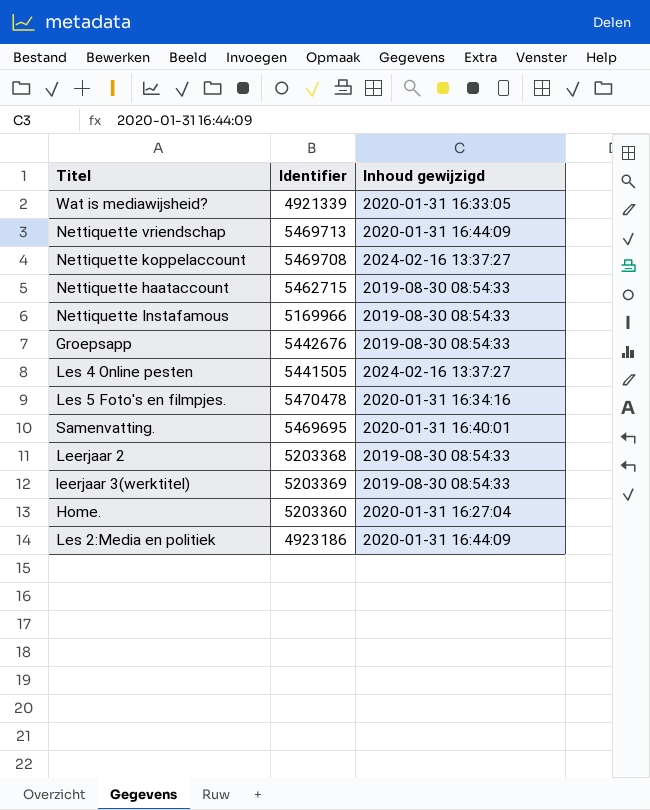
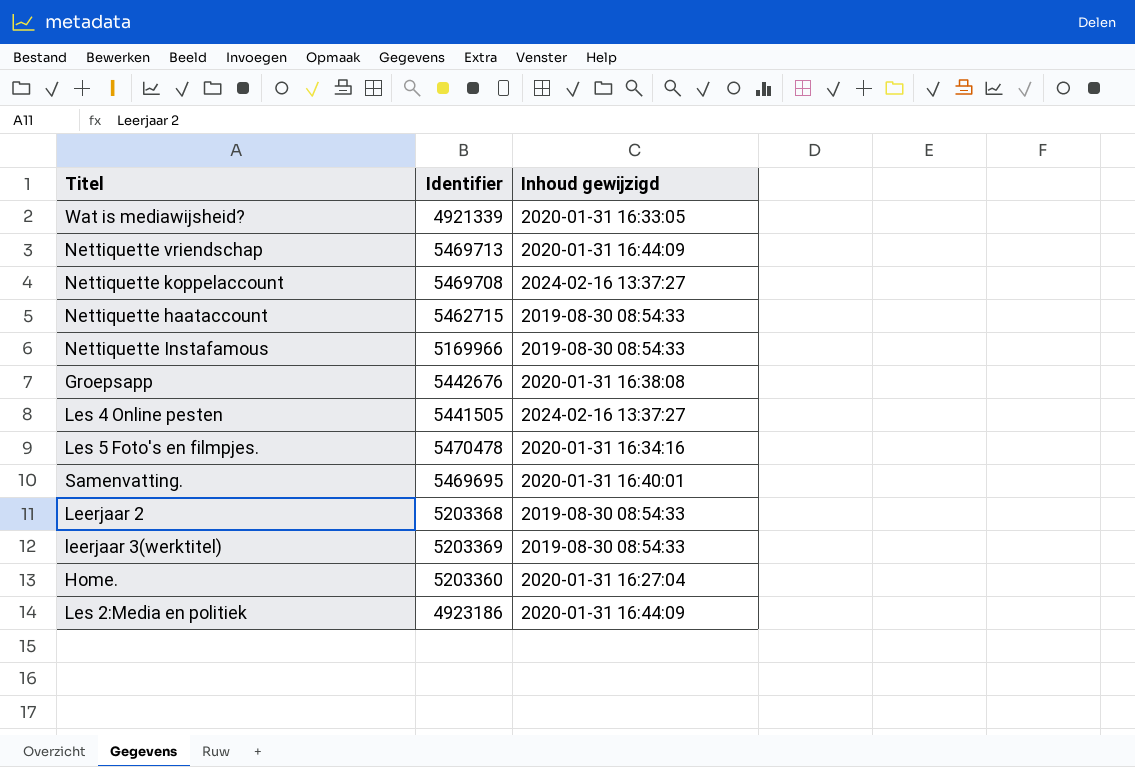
Groepsapp | Inhoud gewijzigd: 2019-08-30 08:54:33 -> 2020-01-31 16:38:08

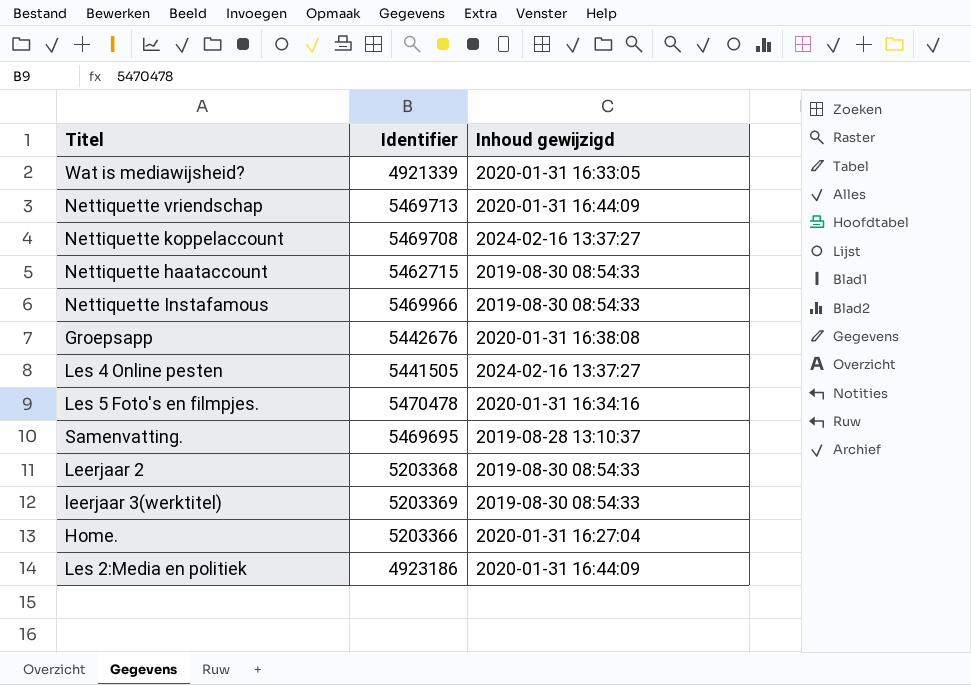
Nettiquette Instafamous | Identifier: 5169966 -> 5469966
Samenvatting. | Inhoud gewijzigd: 2020-01-31 16:40:01 -> 2019-08-28 13:10:37
Home. | Identifier: 5203360 -> 5203366

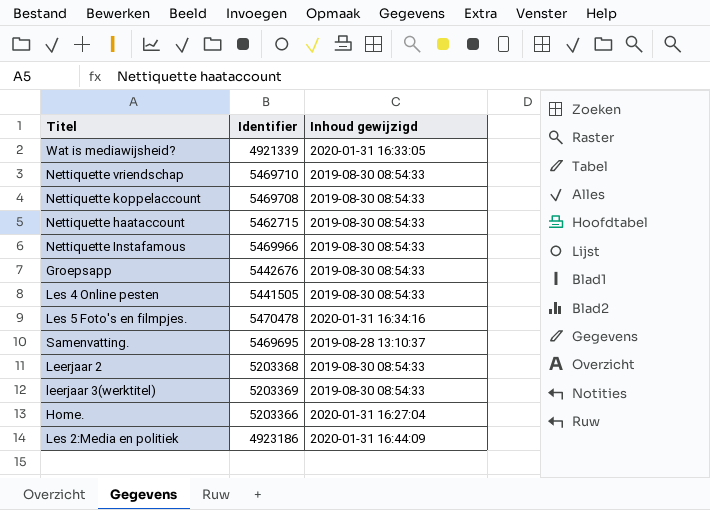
Nettiquette vriendschap | Identifier: 5469713 -> 5469710
Nettiquette vriendschap | Inhoud gewijzigd: 2020-01-31 16:44:09 -> 2019-08-30 08:54:33
Nettiquette koppelaccount | Inhoud gewijzigd: 2024-02-16 13:37:27 -> 2019-08-30 08:54:33
Groepsapp | Inhoud gewijzigd: 2020-01-31 16:38:08 -> 2019-08-30 08:54:33
Les 4 Online pesten | Inhoud gewijzigd: 2024-02-16 13:37:27 -> 2019-08-30 08:54:33

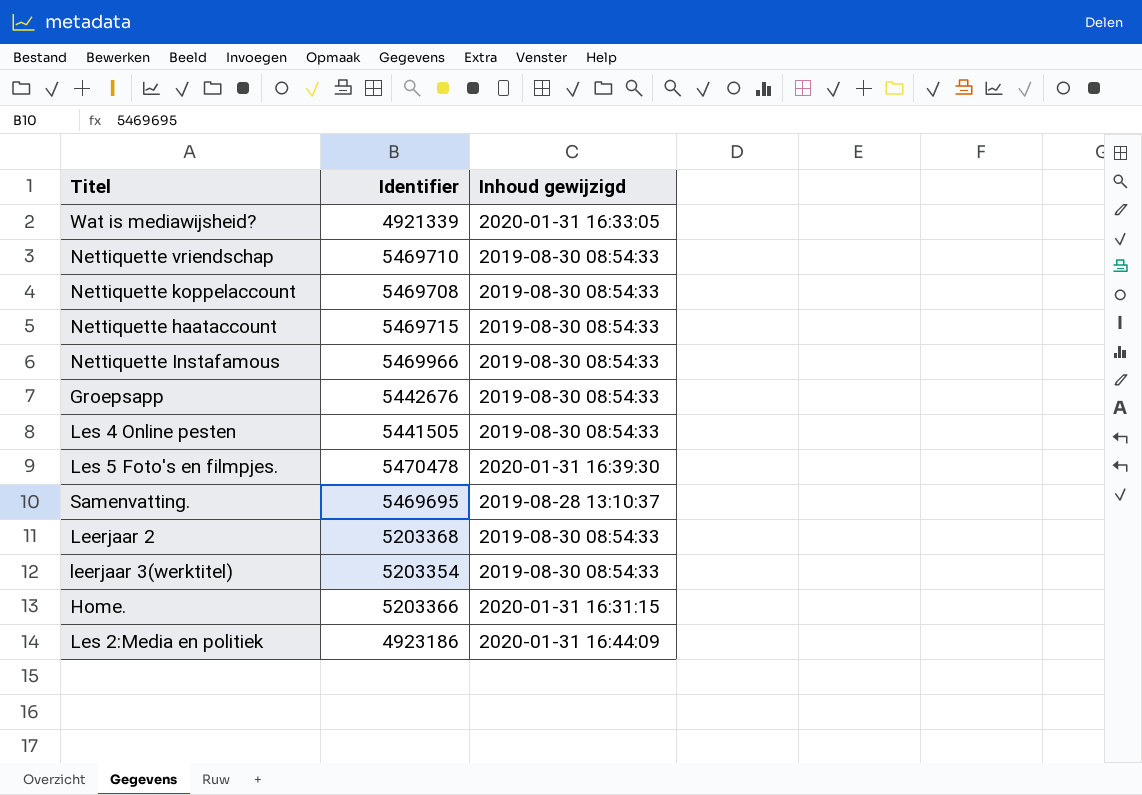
Nettiquette haataccount | Identifier: 5462715 -> 5469715
Les 5 Foto's en filmpjes. | Inhoud gewijzigd: 2020-01-31 16:34:16 -> 2020-01-31 16:39:30
leerjaar 3(werktitel) | Identifier: 5203369 -> 5203354
Home. | Inhoud gewijzigd: 2020-01-31 16:27:04 -> 2020-01-31 16:31:15

